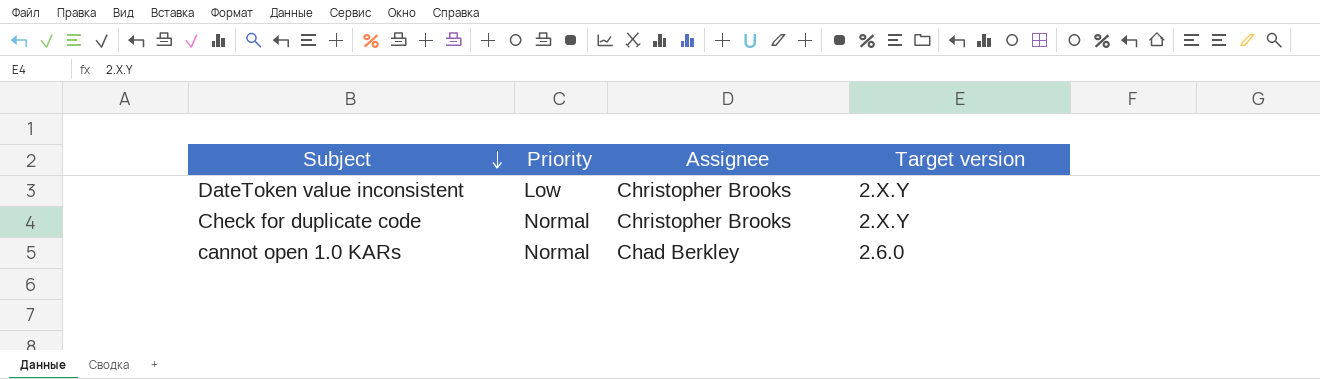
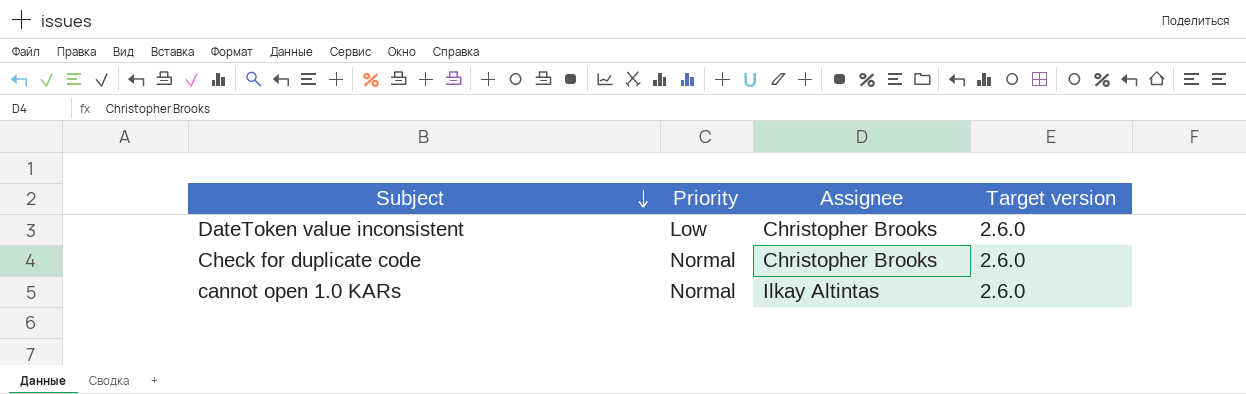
DateToken value inconsistent | Target version: 2.X.Y -> 2.6.0
Check for duplicate code | Target version: 2.X.Y -> 2.6.0
cannot open 1.0 KARs | Assignee: Chad Berkley -> Ilkay Altintas

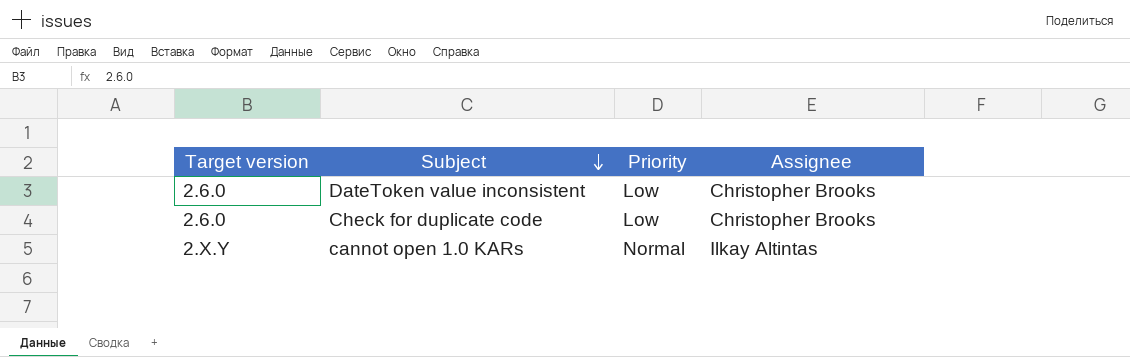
column Target version | position: 4 -> 1
Check for duplicate code | Priority: Normal -> Low
cannot open 1.0 KARs | Target version: 2.6.0 -> 2.X.Y

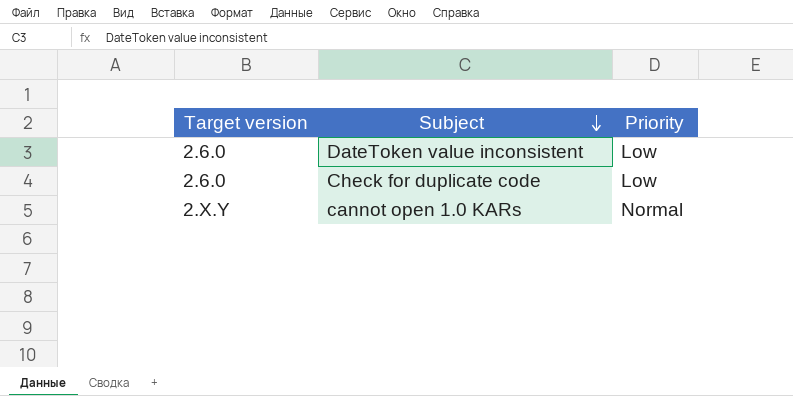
column Assignee | position: 4 -> none

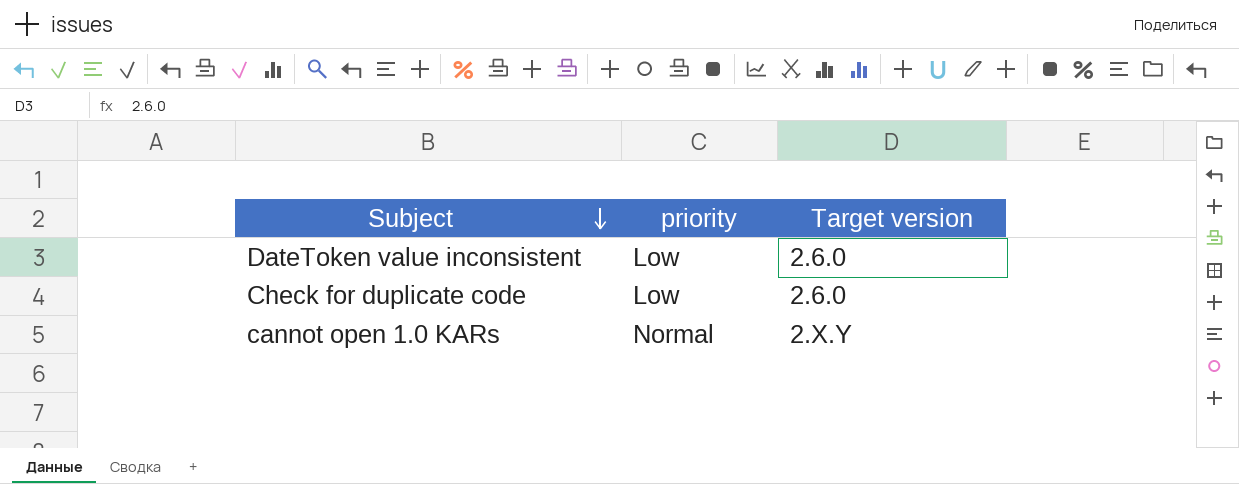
column name: Priority -> priority
column Target version | position: 1 -> 3

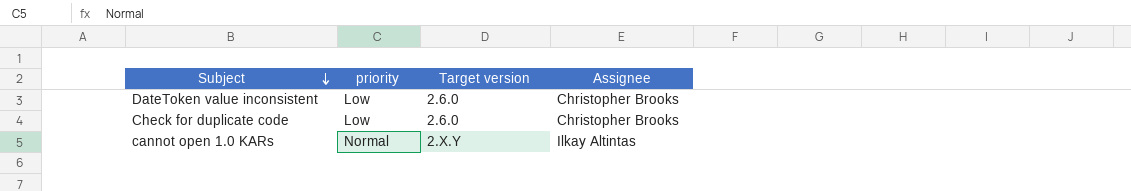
column Assignee | position: none -> 4

